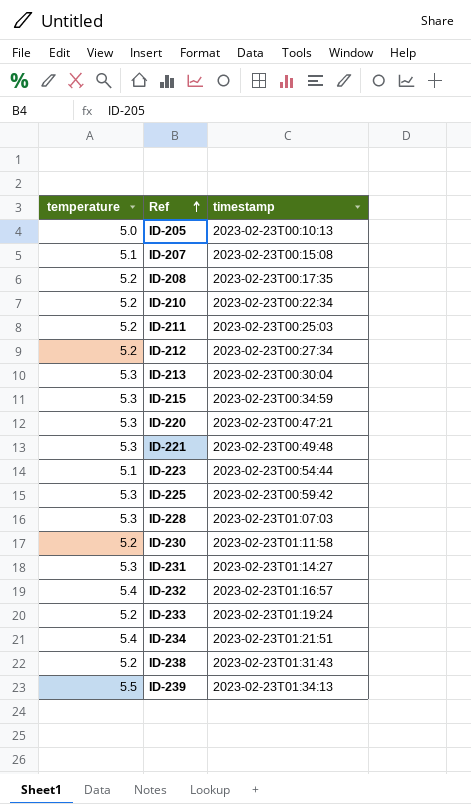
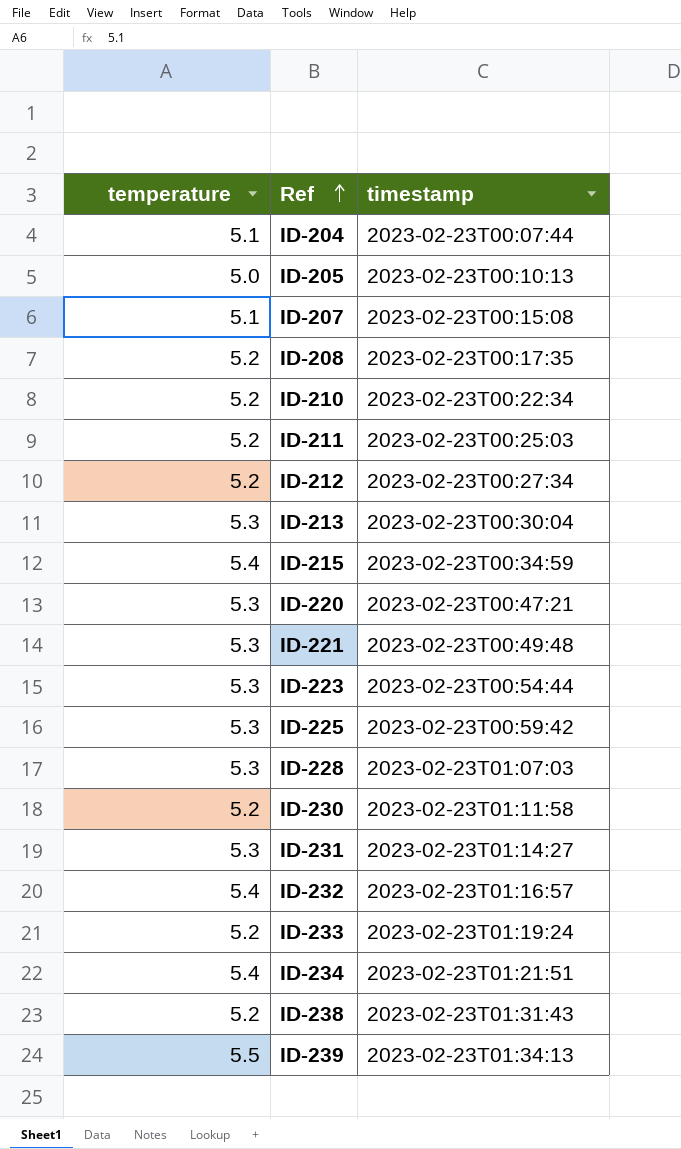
row ID-204: none -> 5.1 | 2023-02-23T00:07:44
ID-215 | temperature: 5.3 -> 5.4
ID-223 | temperature: 5.1 -> 5.3

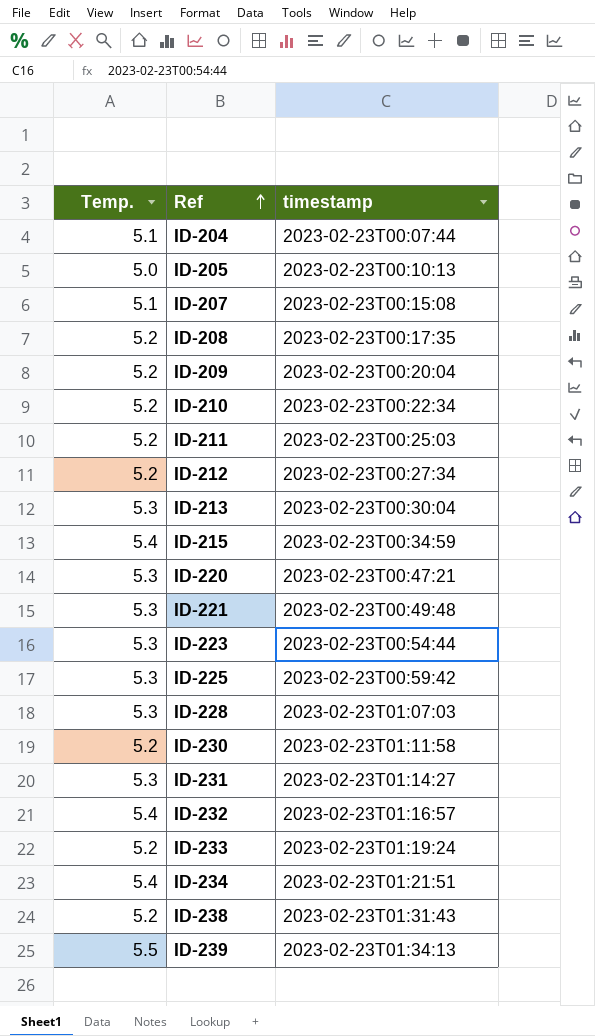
column name: temperature -> Temp.
row ID-209: none -> 5.2 | 2023-02-23T00:20:04

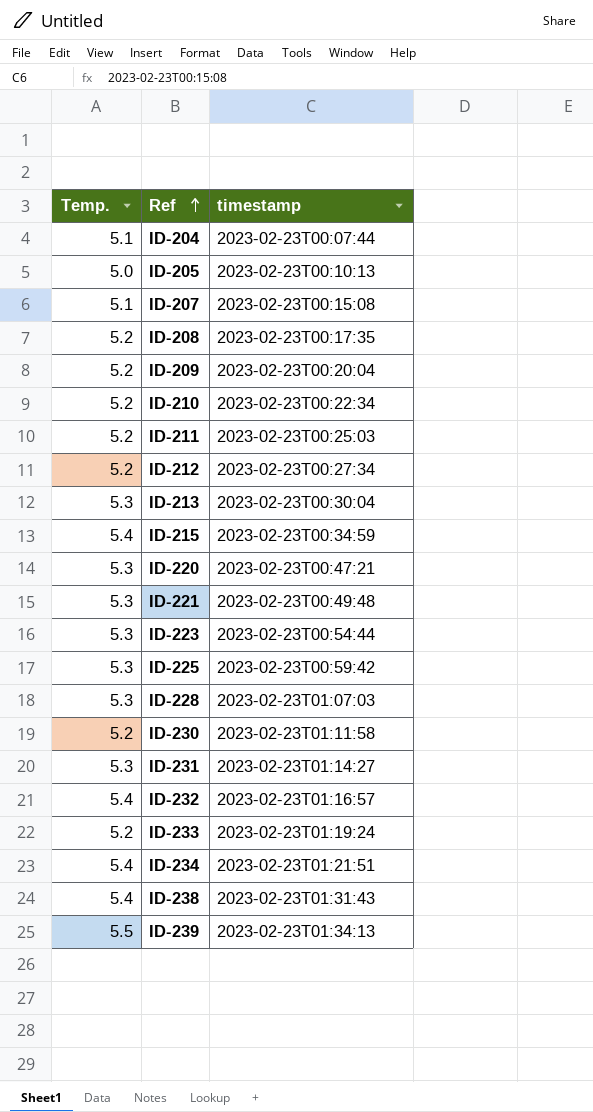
ID-238 | Temp.: 5.2 -> 5.4

